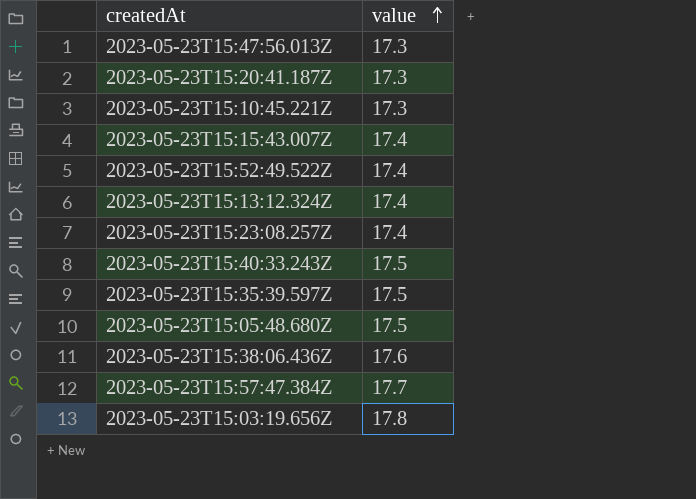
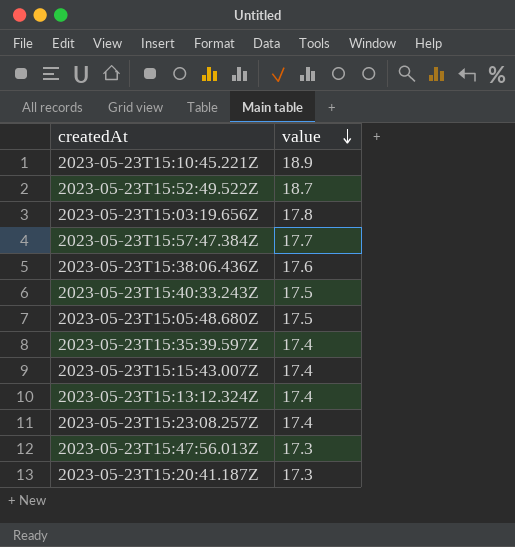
row order: value ascending -> value descending
2023-05-23T15:10:45.221Z | value: 17.3 -> 18.9
2023-05-23T15:52:49.522Z | value: 17.4 -> 18.7
2023-05-23T15:35:39.597Z | value: 17.5 -> 17.4

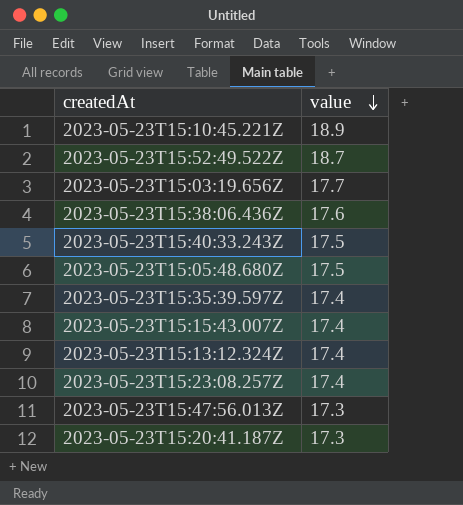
row 2023-05-23T15:57:47.384Z: 17.7 -> none
2023-05-23T15:03:19.656Z | value: 17.8 -> 17.7

